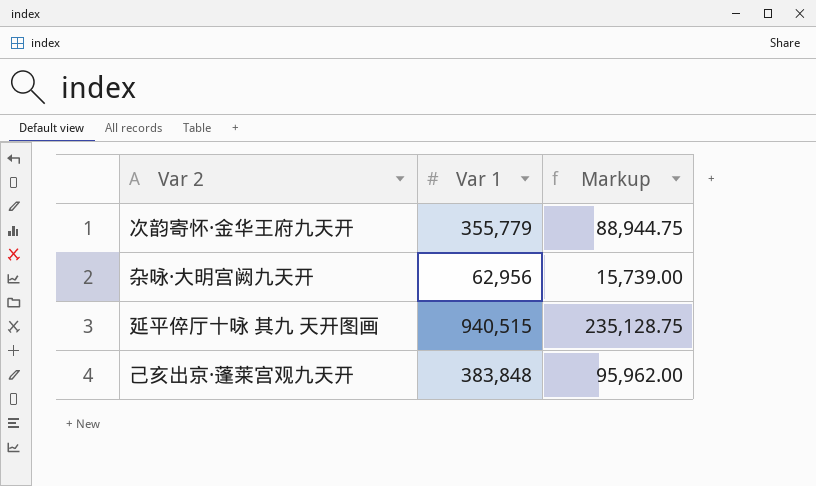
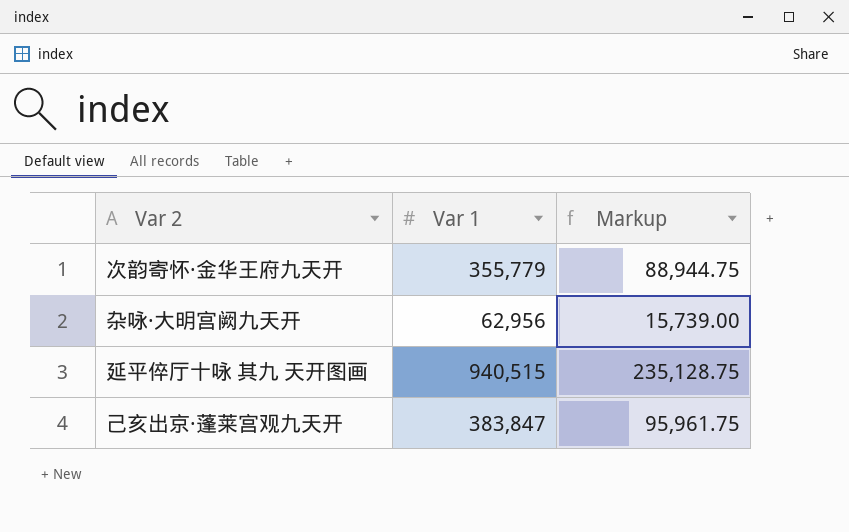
己亥出京·蓬莱宫观九天开 | Var 1: 383,848 -> 383,847
己亥出京·蓬莱宫观九天开 | Markup: 95,962.00 -> 95,961.75

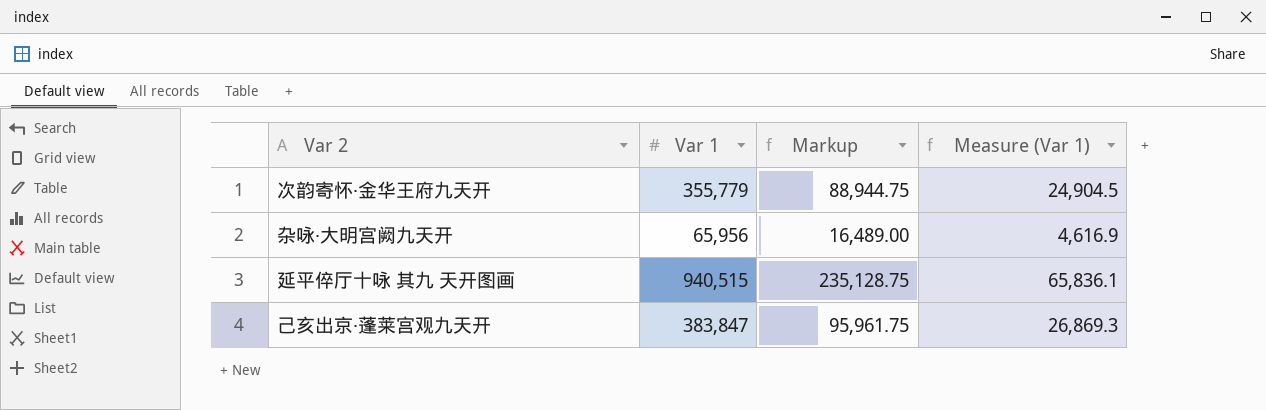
column Measure (Var 1) | formula: none -> [Var 1] * 0.07
杂咏·大明宫阙九天开 | Var 1: 62,956 -> 65,956
杂咏·大明宫阙九天开 | Markup: 15,739.00 -> 16,489.00

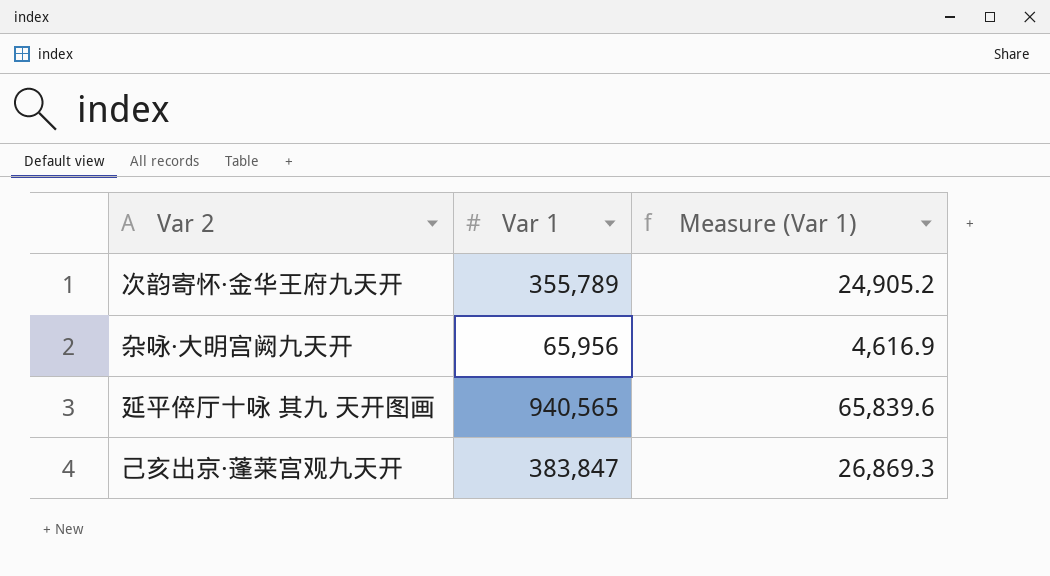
column Markup | formula: [Var 1] * 0.25 -> none
次韵寄怀·金华王府九天开 | Var 1: 355,779 -> 355,789
次韵寄怀·金华王府九天开 | Measure (Var 1): 24,904.5 -> 24,905.2
延平倅厅十咏 其九 天开图画 | Var 1: 940,515 -> 940,565
延平倅厅十咏 其九 天开图画 | Measure (Var 1): 65,836.1 -> 65,839.6

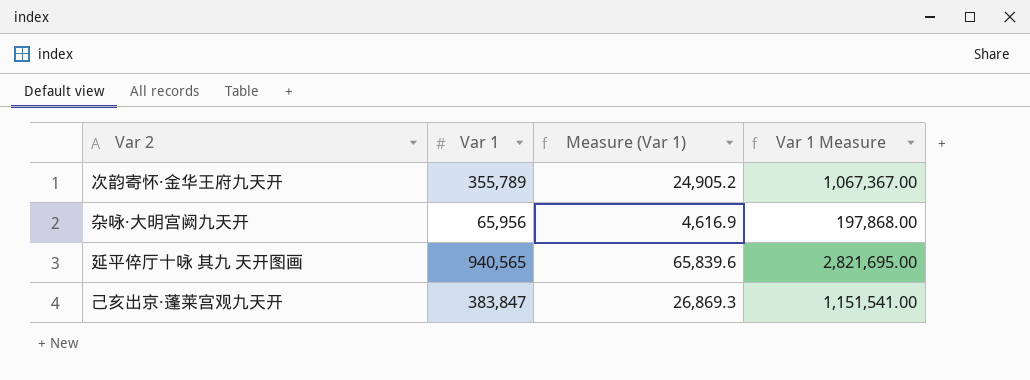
column Var 1 Measure | formula: none -> [Var 1] * 3

